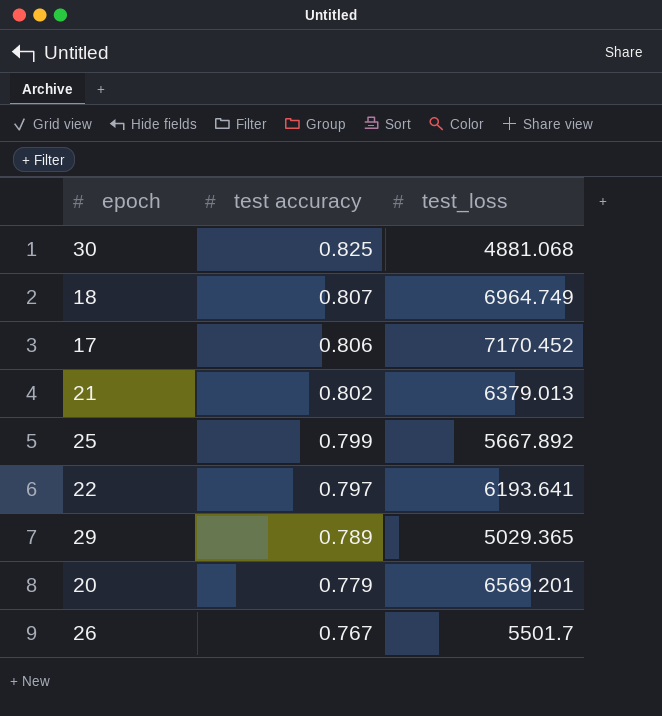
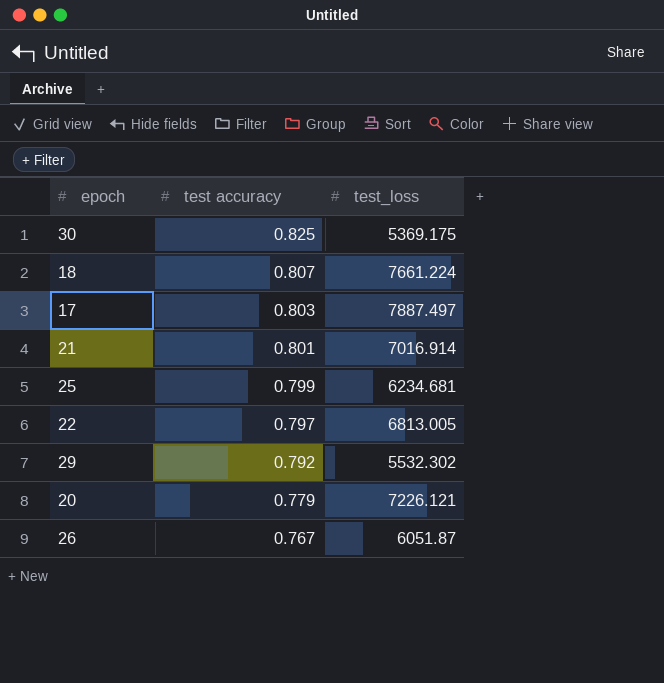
30 | test_loss: 4881.068 -> 5369.175
18 | test_loss: 6964.749 -> 7661.224
17 | test accuracy: 0.806 -> 0.803
17 | test_loss: 7170.452 -> 7887.497
21 | test accuracy: 0.802 -> 0.801
21 | test_loss: 6379.013 -> 7016.914
25 | test_loss: 5667.892 -> 6234.681
22 | test_loss: 6193.641 -> 6813.005
29 | test accuracy: 0.789 -> 0.792
29 | test_loss: 5029.365 -> 5532.302
20 | test_loss: 6569.201 -> 7226.121
26 | test_loss: 5501.7 -> 6051.87

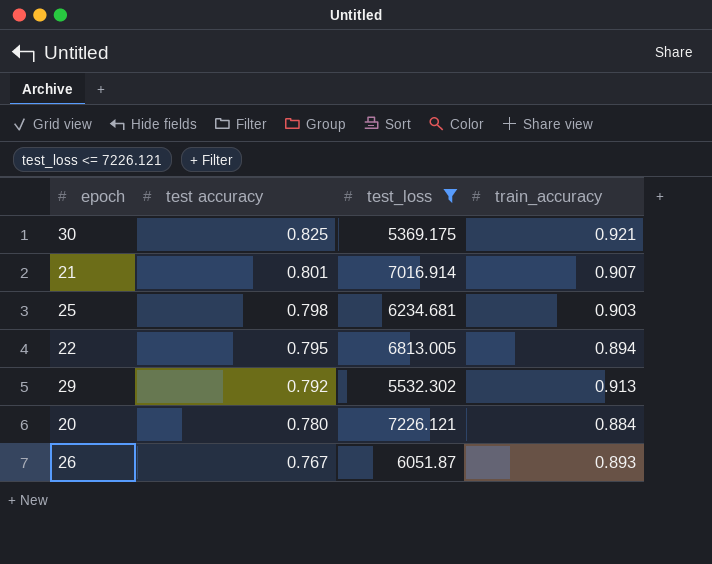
filter: none -> test_loss <= 7226.121
column train_accuracy | position: none -> 4
25 | test accuracy: 0.799 -> 0.798
22 | test accuracy: 0.797 -> 0.795
20 | test accuracy: 0.779 -> 0.780

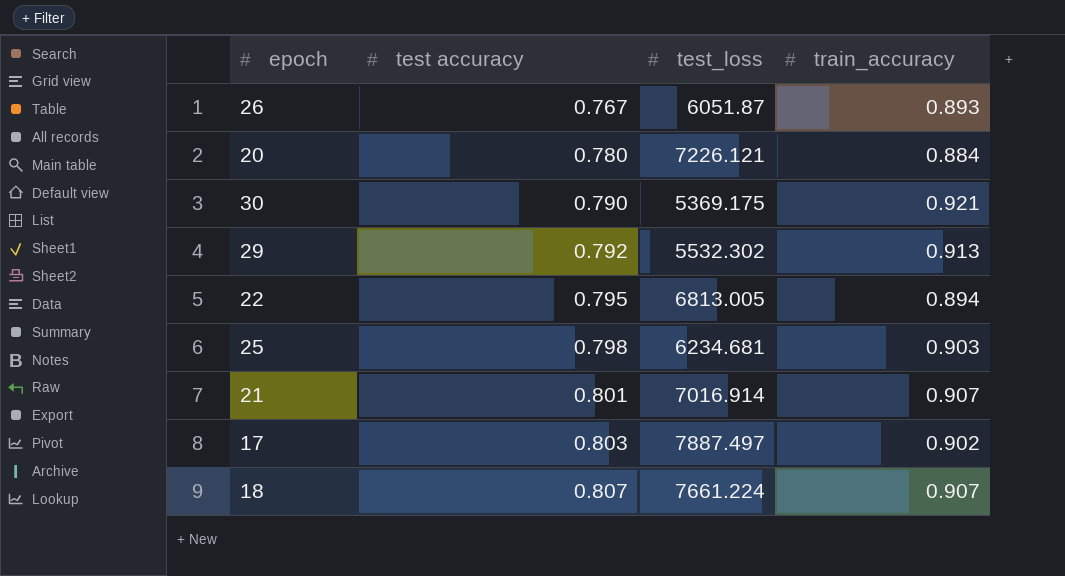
filter: test_loss <= 7226.121 -> none
row order: test accuracy descending -> test accuracy ascending
30 | test accuracy: 0.825 -> 0.790

